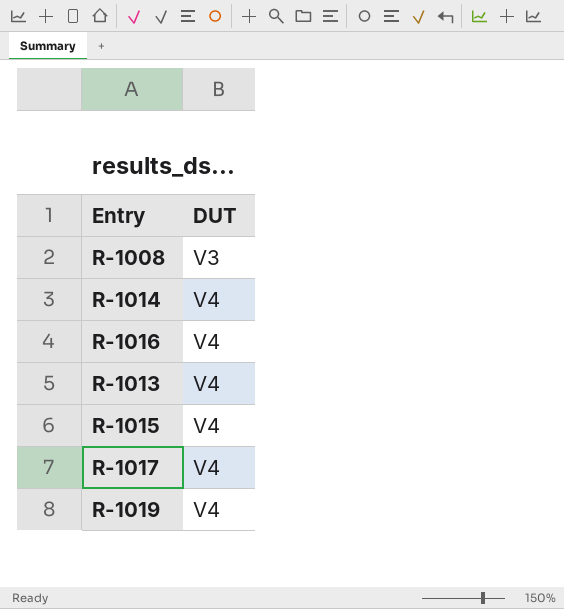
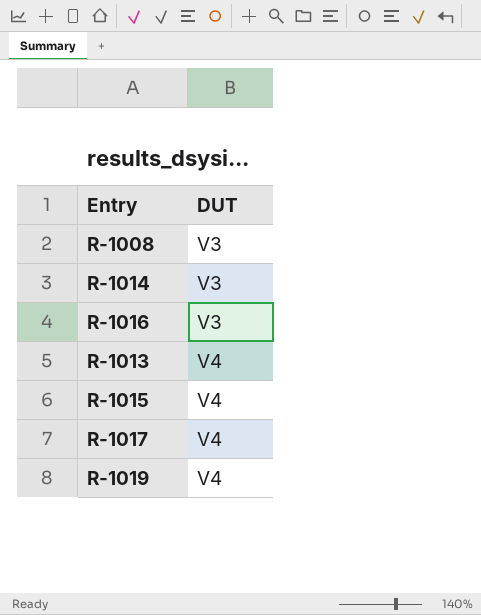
R-1014 | DUT: V4 -> V3
R-1016 | DUT: V4 -> V3

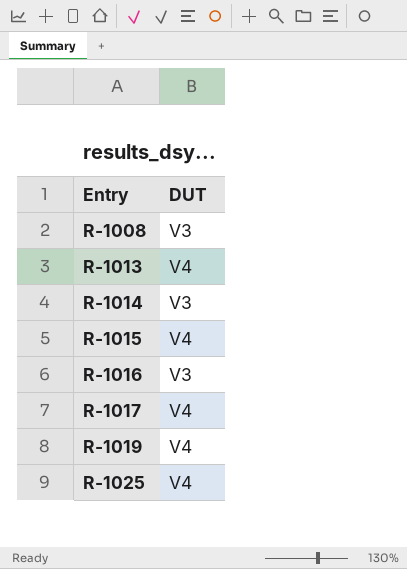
row order: DUT ascending -> Entry ascending
row R-1025: none -> V4

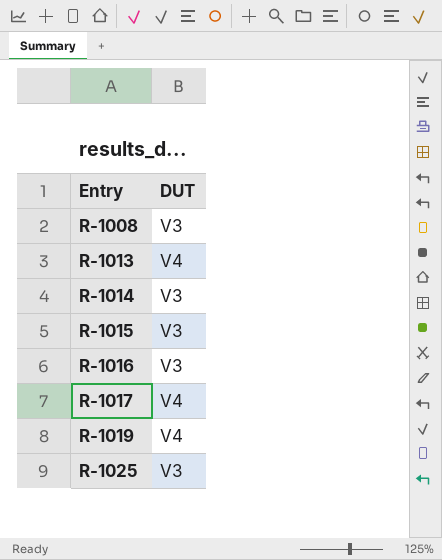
R-1015 | DUT: V4 -> V3
R-1025 | DUT: V4 -> V3

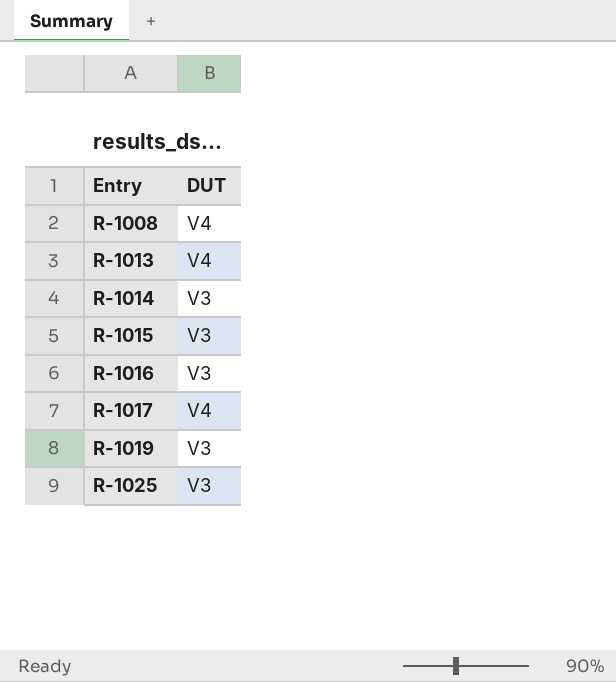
R-1008 | DUT: V3 -> V4
R-1019 | DUT: V4 -> V3

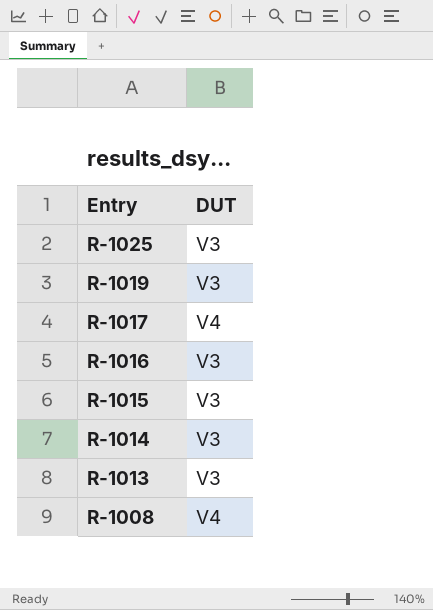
row order: Entry ascending -> Entry descending
R-1013 | DUT: V4 -> V3

